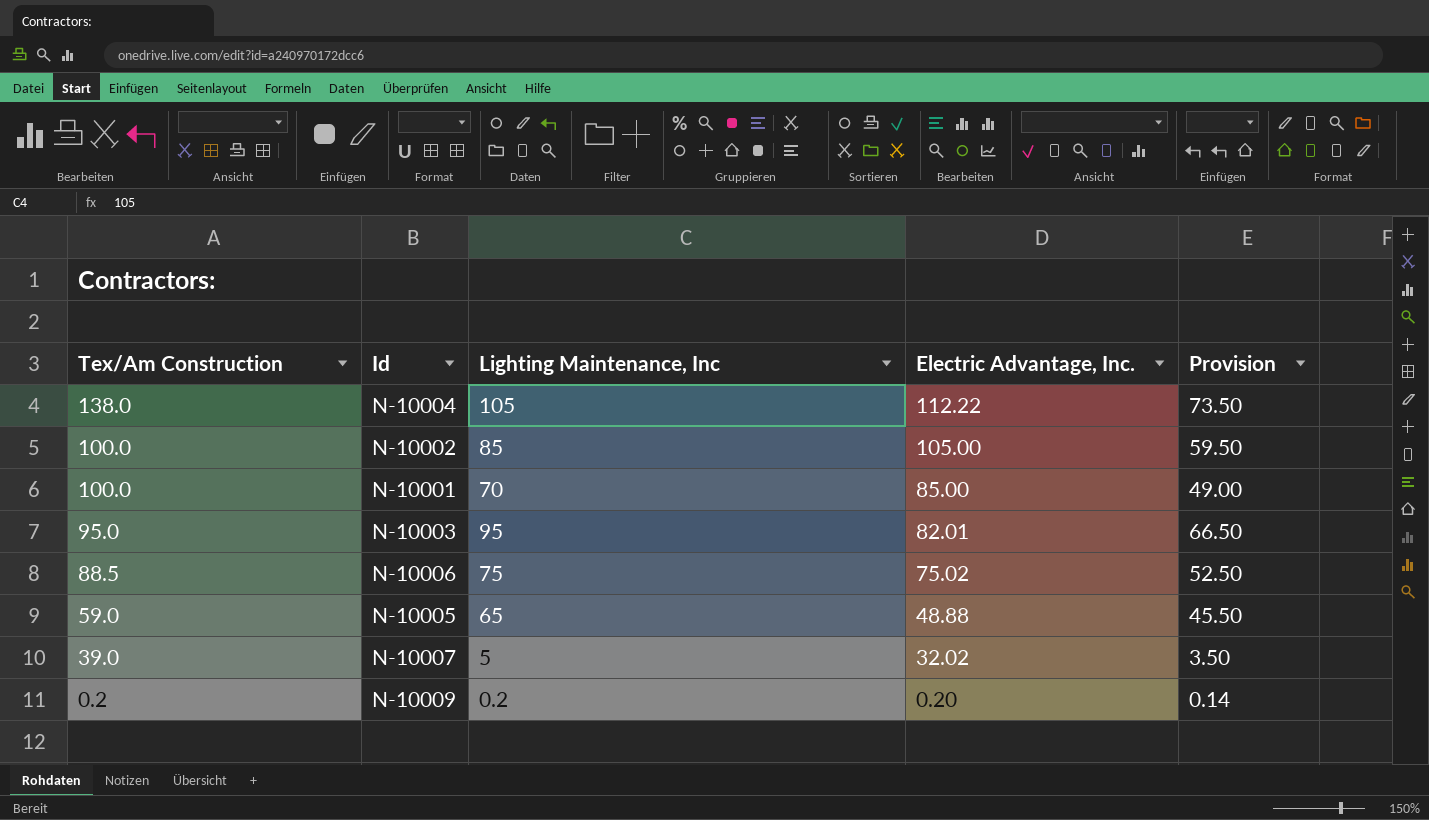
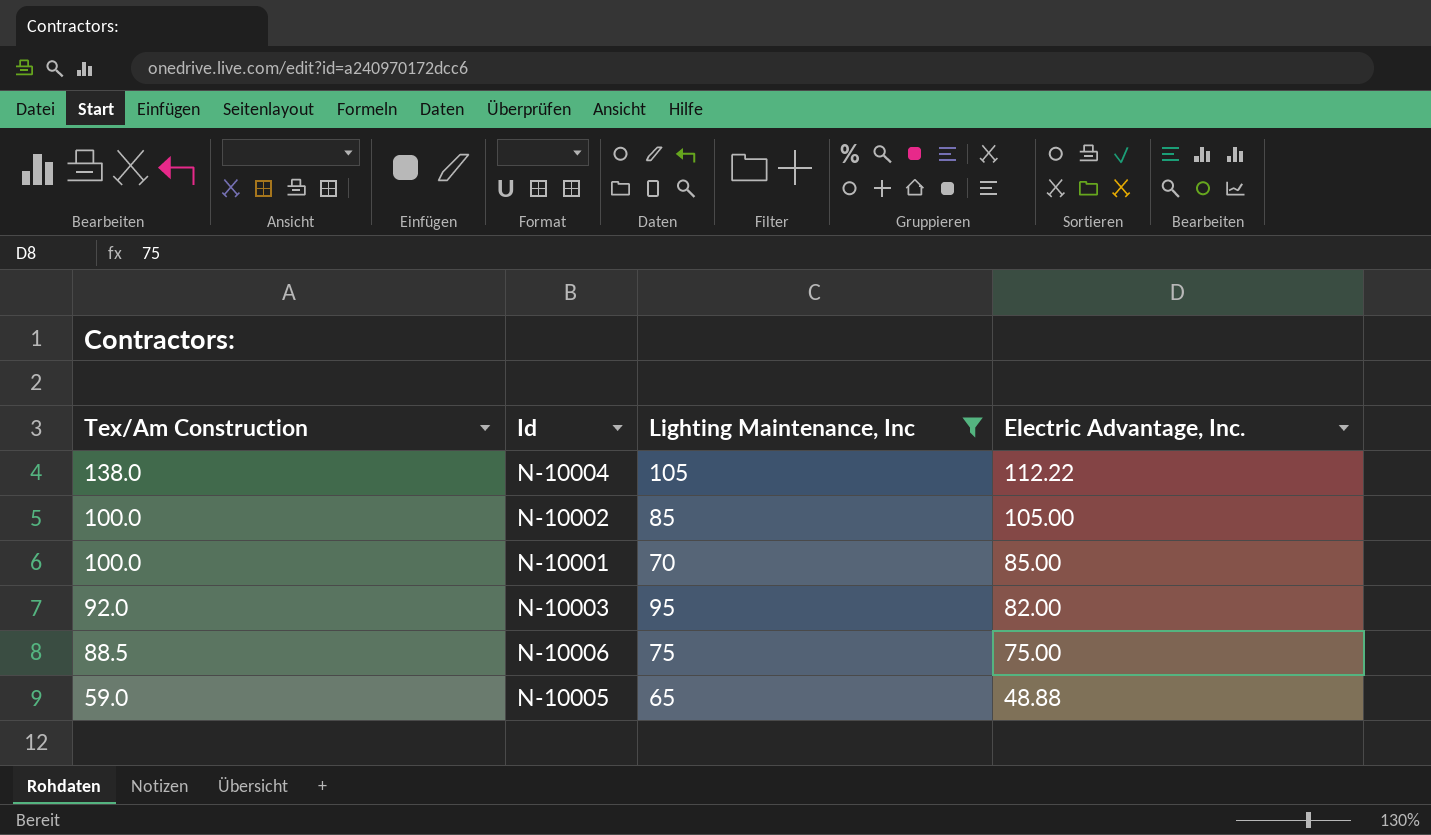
filter: none -> Lighting Maintenance, Inc >= 65
column Provision | formula: [Lighting Maintenance, Inc] * 0.7 -> none
N-10003 | Tex/Am Construction: 95.0 -> 92.0
N-10003 | Electric Advantage, Inc.: 82.01 -> 82.00
N-10006 | Electric Advantage, Inc.: 75.02 -> 75.00

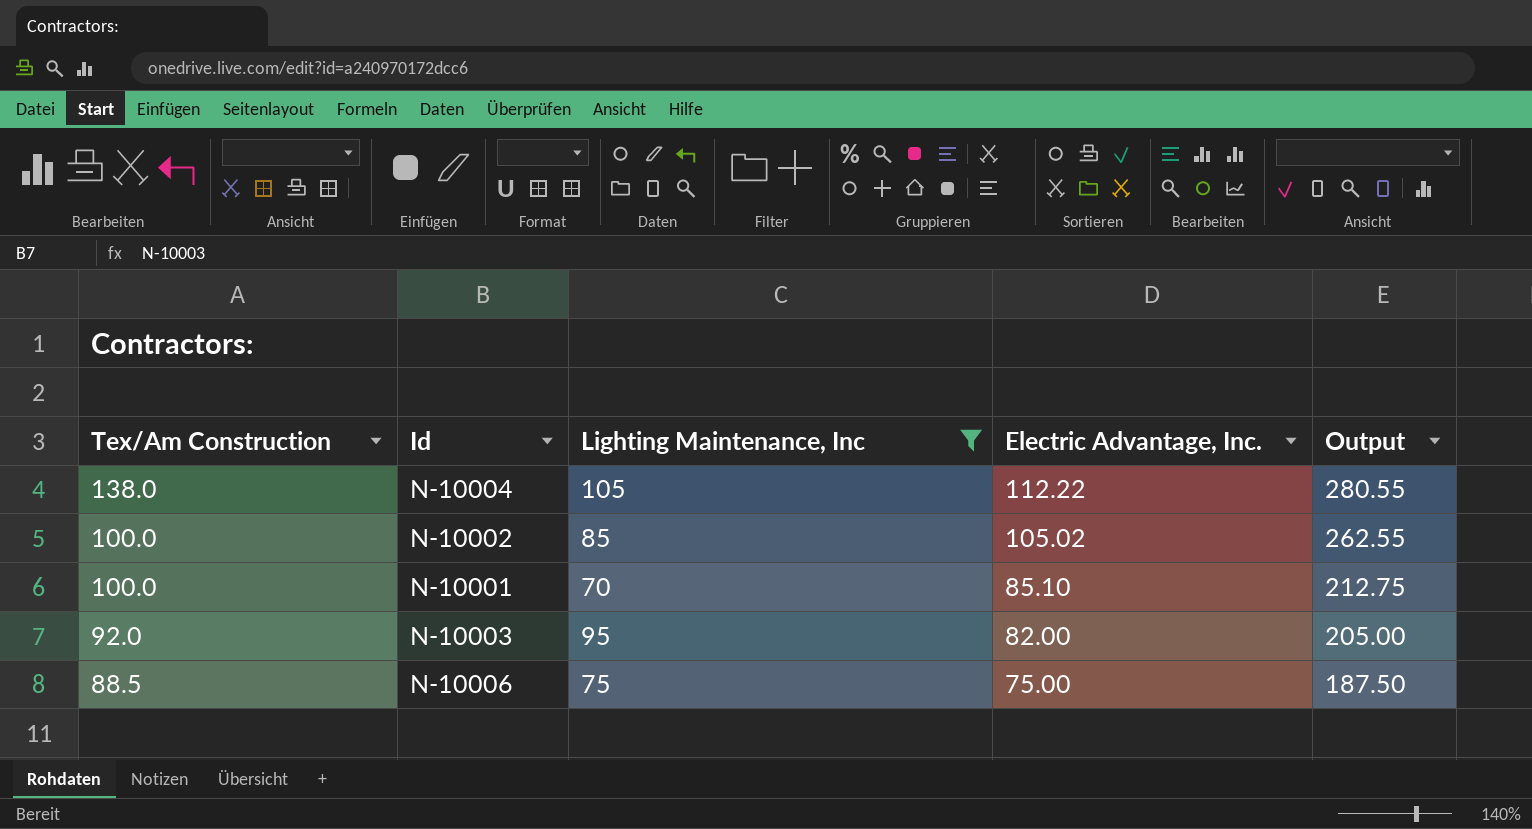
column Output | formula: none -> [Electric Advantage, Inc.] * 2.5
row N-10005: 59.0 | 65 | 48.88 -> none
N-10002 | Electric Advantage, Inc.: 105.00 -> 105.02
N-10001 | Electric Advantage, Inc.: 85.00 -> 85.10

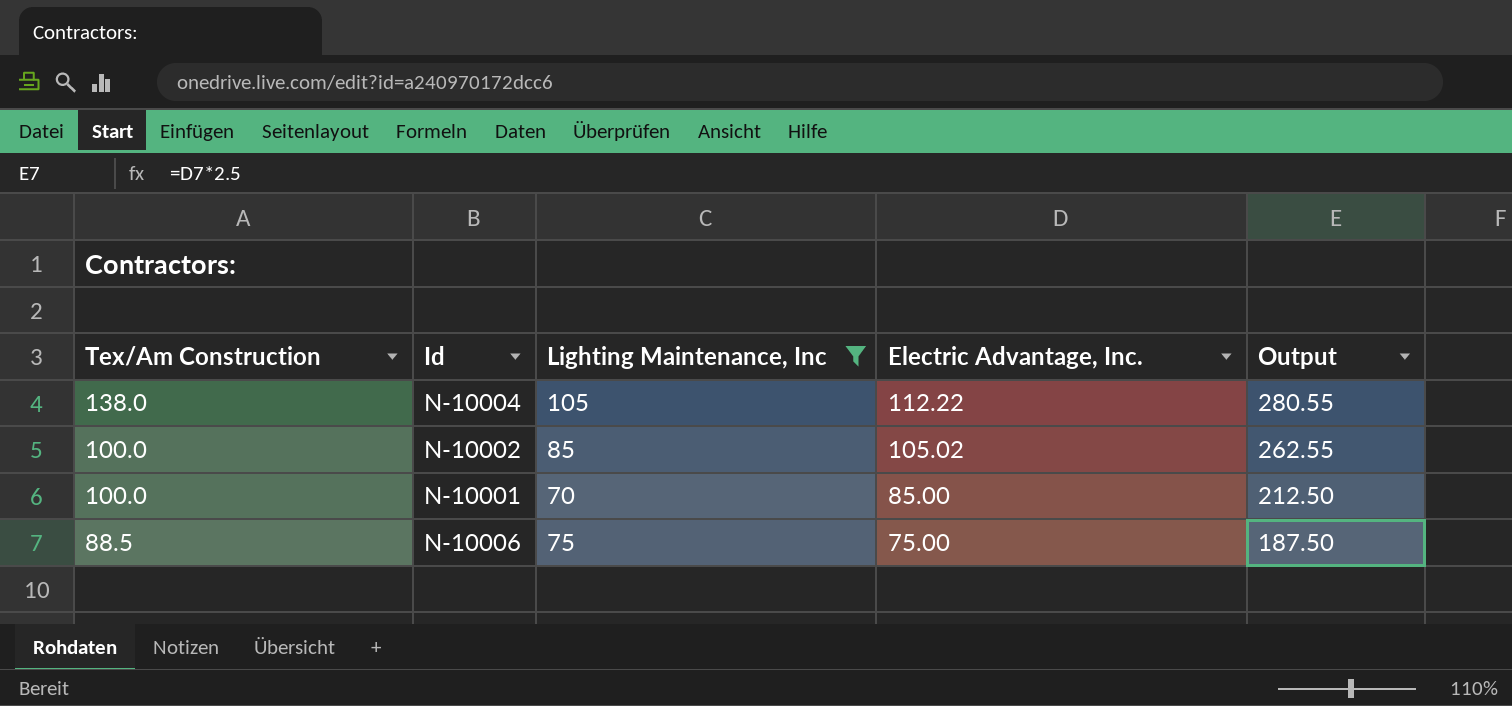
row N-10003: 92.0 | 95 | 82.00 | 205.00 -> none
N-10001 | Electric Advantage, Inc.: 85.10 -> 85.00
N-10001 | Output: 212.75 -> 212.50

